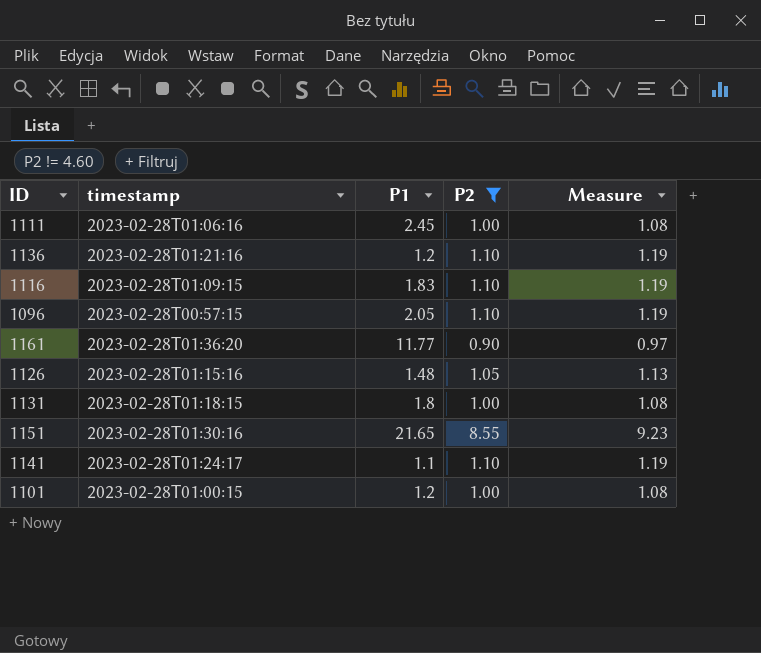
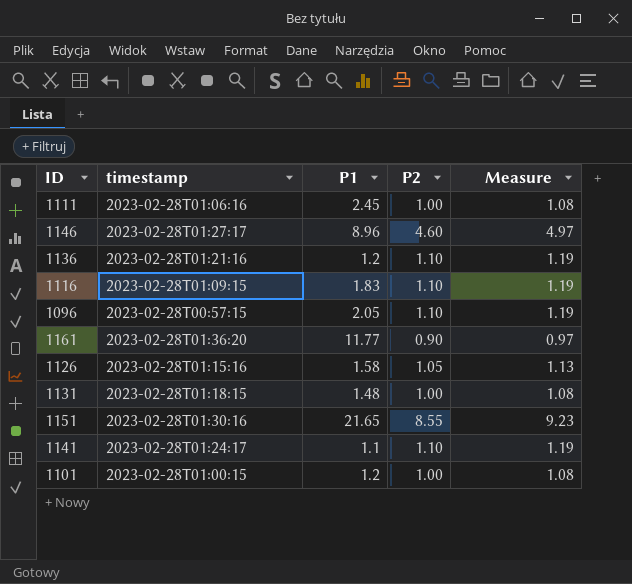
filter: P2 != 4.60 -> none
1126 | P1: 1.48 -> 1.58
1131 | P1: 1.8 -> 1.48

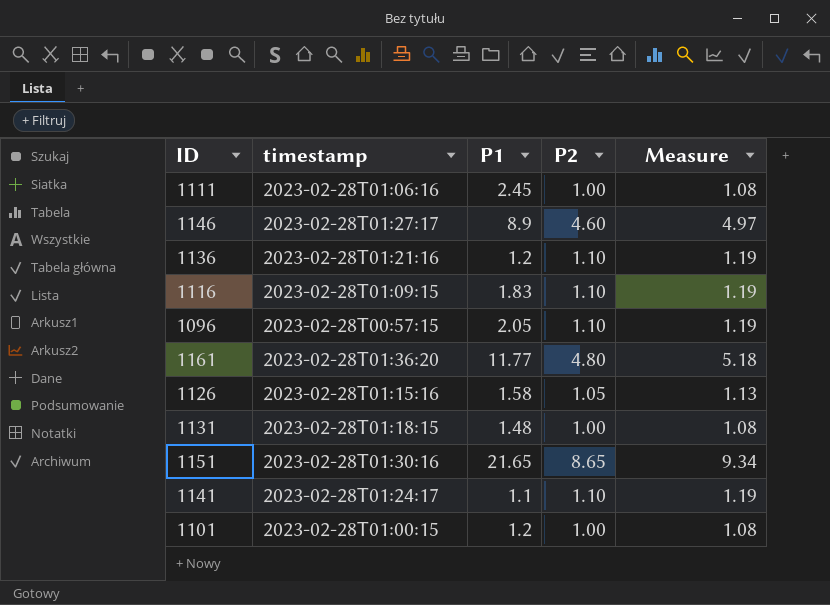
1146 | P1: 8.96 -> 8.9
1161 | P2: 0.90 -> 4.80
1161 | Measure: 0.97 -> 5.18
1151 | P2: 8.55 -> 8.65
1151 | Measure: 9.23 -> 9.34

